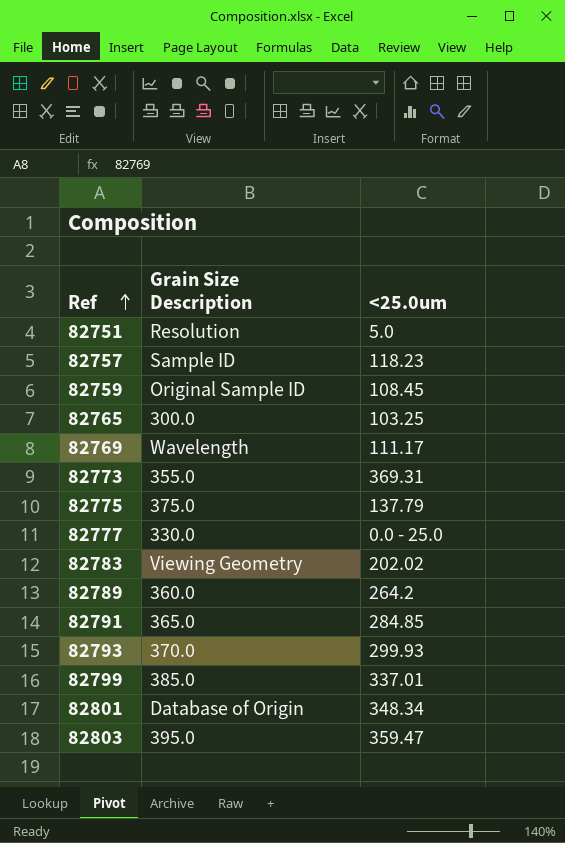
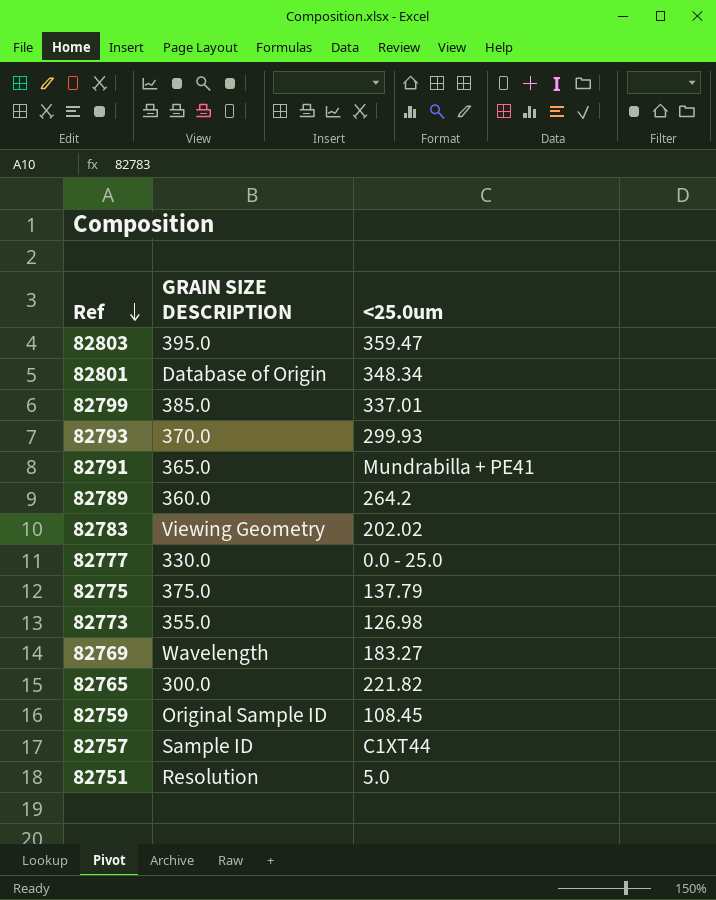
row order: Ref ascending -> Ref descending
column name: Grain Size Description -> GRAIN SIZE DESCRIPTION
82791 | <25.0um: 284.85 -> Mundrabilla + PE41
82773 | <25.0um: 369.31 -> 126.98
82769 | <25.0um: 111.17 -> 183.27
82765 | <25.0um: 103.25 -> 221.82
82757 | <25.0um: 118.23 -> C1XT44

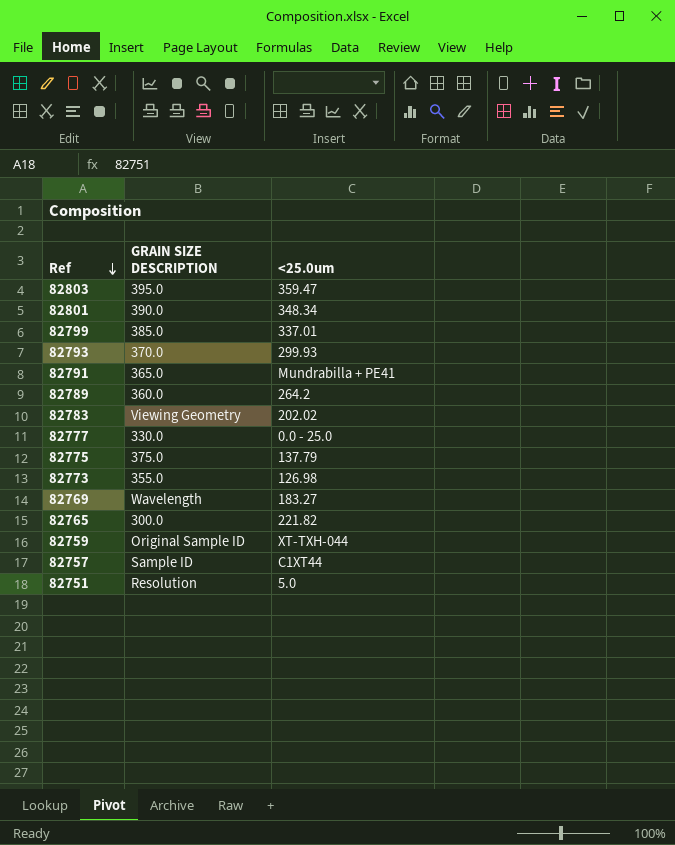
82801 | GRAIN SIZE DESCRIPTION: Database of Origin -> 390.0
82759 | <25.0um: 108.45 -> XT-TXH-044

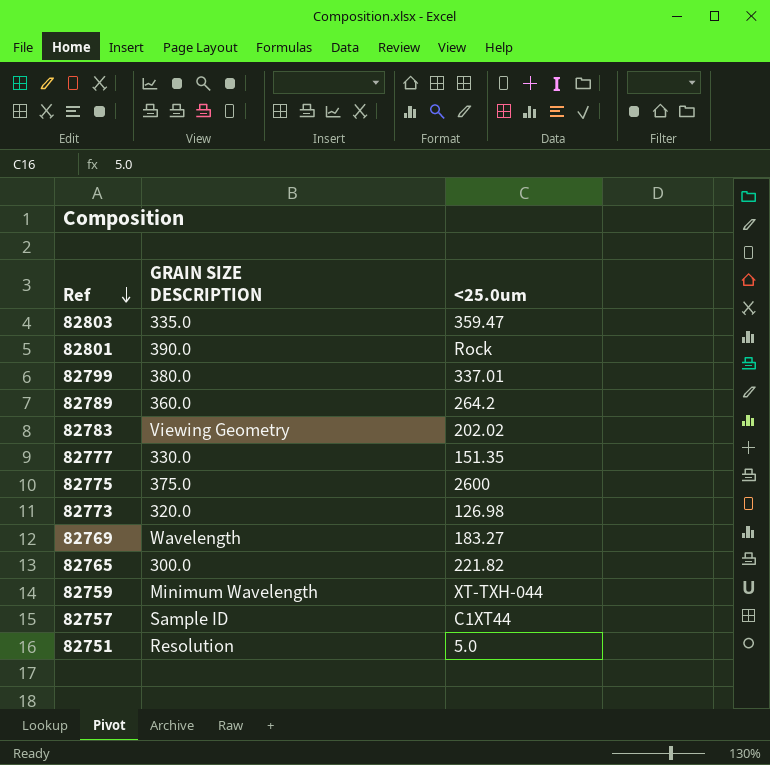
row 82793: 370.0 | 299.93 -> none
row 82791: 365.0 | Mundrabilla + PE41 -> none
82803 | GRAIN SIZE DESCRIPTION: 395.0 -> 335.0
82801 | <25.0um: 348.34 -> Rock
82799 | GRAIN SIZE DESCRIPTION: 385.0 -> 380.0
82777 | <25.0um: 0.0 - 25.0 -> 151.35
82775 | <25.0um: 137.79 -> 2600
82773 | GRAIN SIZE DESCRIPTION: 355.0 -> 320.0
82759 | GRAIN SIZE DESCRIPTION: Original Sample ID -> Minimum Wavelength

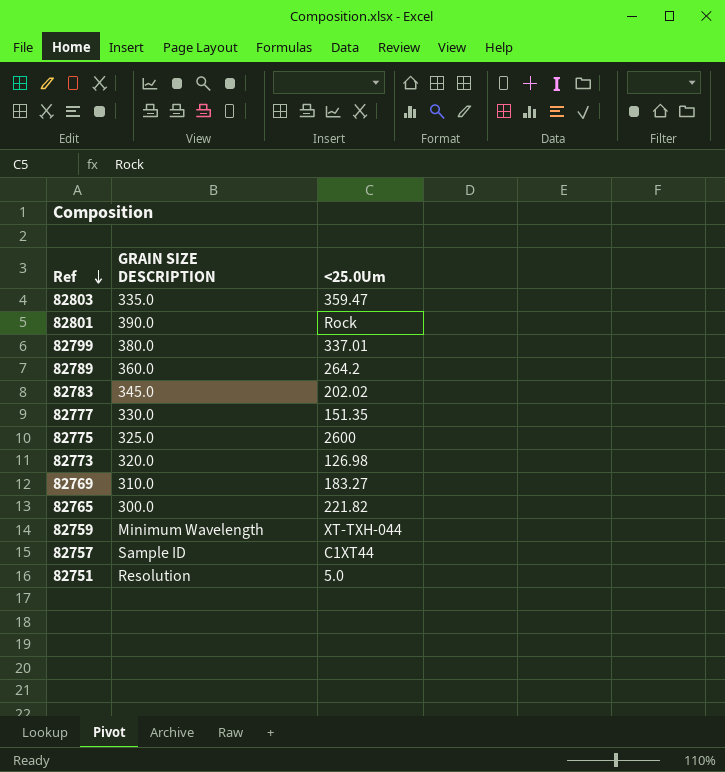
column name: <25.0um -> <25.0Um
82783 | GRAIN SIZE DESCRIPTION: Viewing Geometry -> 345.0
82775 | GRAIN SIZE DESCRIPTION: 375.0 -> 325.0
82769 | GRAIN SIZE DESCRIPTION: Wavelength -> 310.0

